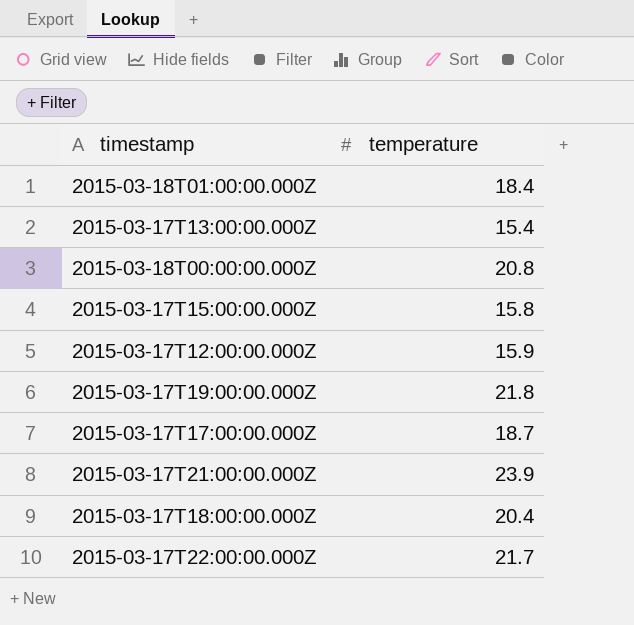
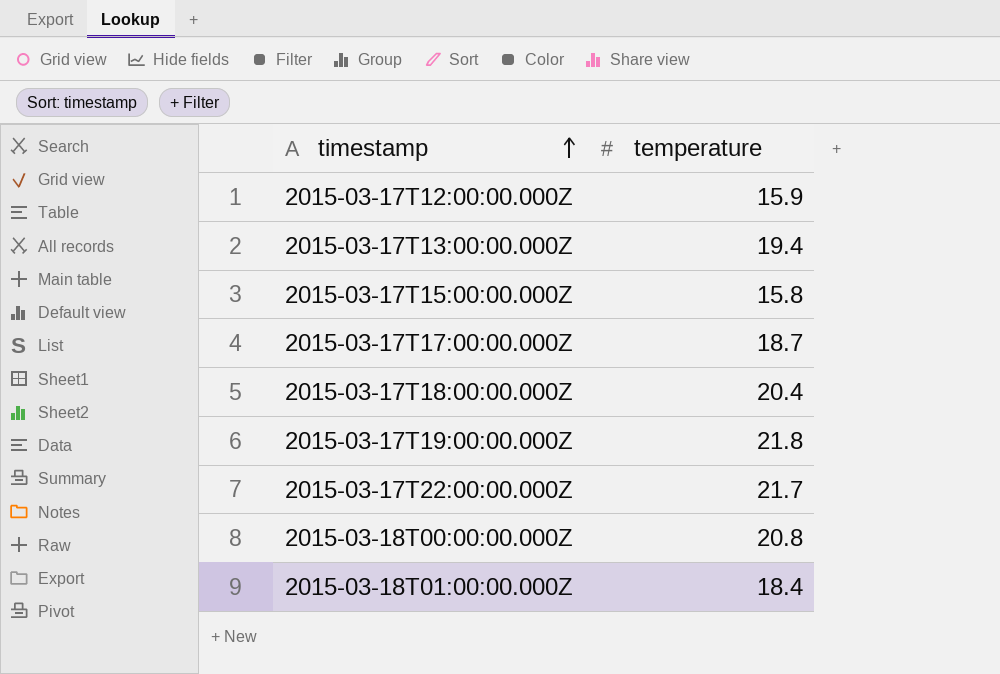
row order: none -> timestamp ascending
row 2015-03-17T21:00:00.000Z: 23.9 -> none
2015-03-17T13:00:00.000Z | temperature: 15.4 -> 19.4

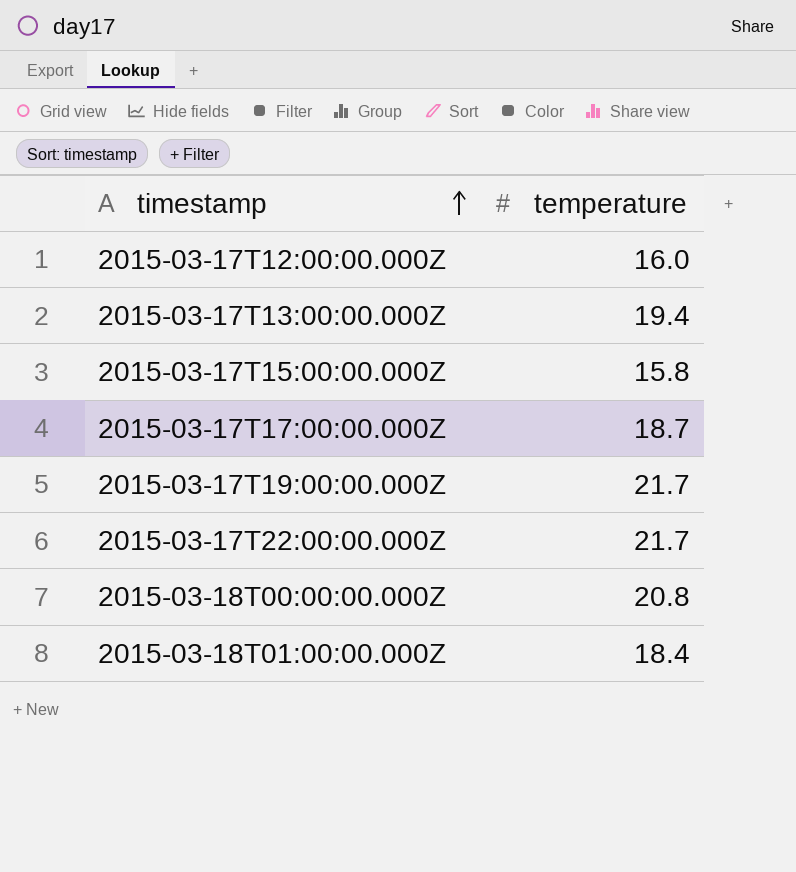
row 2015-03-17T18:00:00.000Z: 20.4 -> none
2015-03-17T12:00:00.000Z | temperature: 15.9 -> 16.0
2015-03-17T19:00:00.000Z | temperature: 21.8 -> 21.7

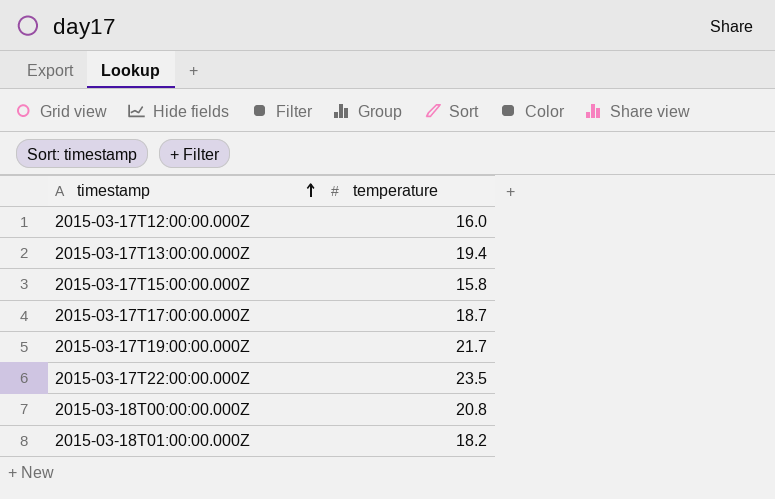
2015-03-17T22:00:00.000Z | temperature: 21.7 -> 23.5
2015-03-18T01:00:00.000Z | temperature: 18.4 -> 18.2

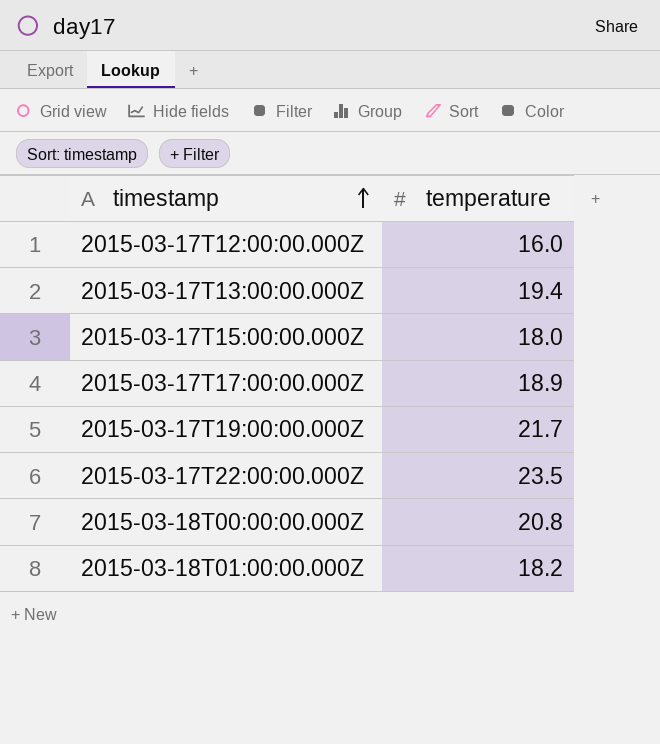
2015-03-17T15:00:00.000Z | temperature: 15.8 -> 18.0
2015-03-17T17:00:00.000Z | temperature: 18.7 -> 18.9

